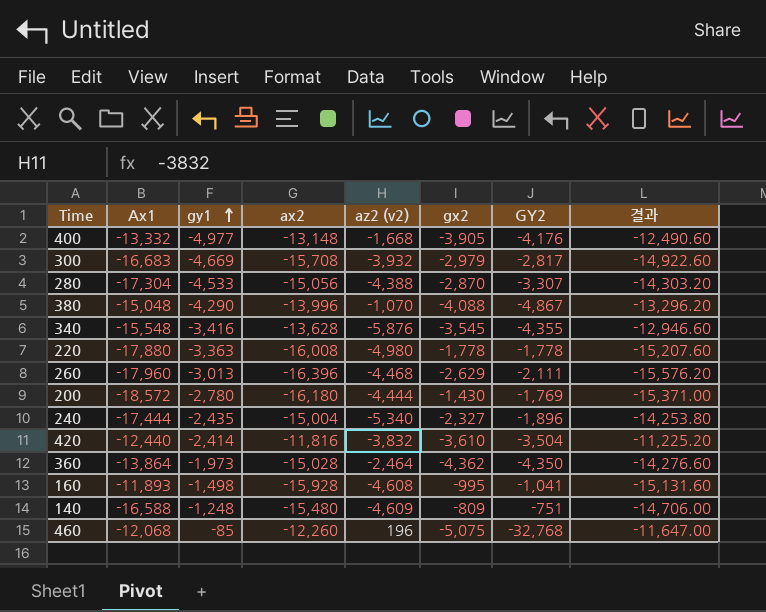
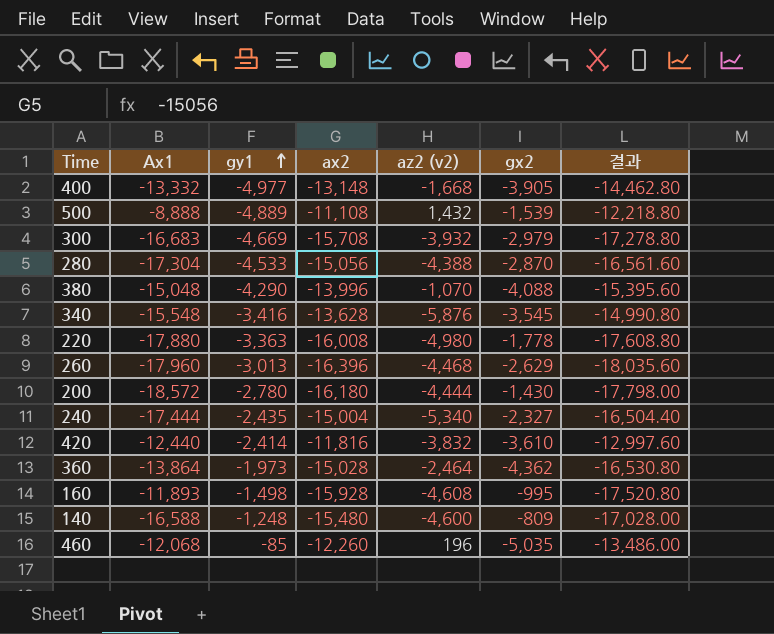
column GY2 | position: 7 -> none
column 결과 | formula: [ax2] * 0.95 -> [ax2] * 1.1
row 500: none -> -8,888 | -4,889 | -11,108 | 1,432 | -1,539 | -12,218.80
140 | az2 (v2): -4,609 -> -4,600
460 | gx2: -5,075 -> -5,035

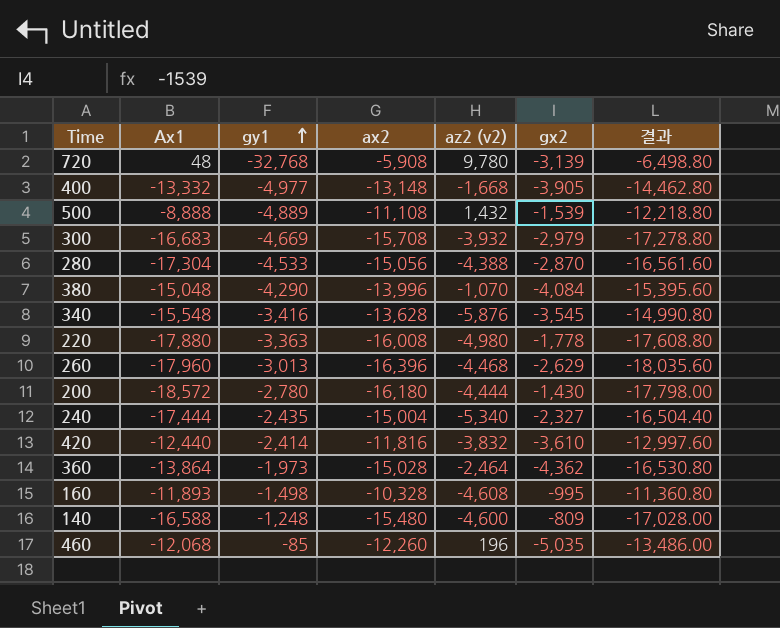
row 720: none -> 48 | -32,768 | -5,908 | 9,780 | -3,139 | -6,498.80
380 | gx2: -4,088 -> -4,084
160 | ax2: -15,928 -> -10,328
160 | 결과: -17,520.80 -> -11,360.80

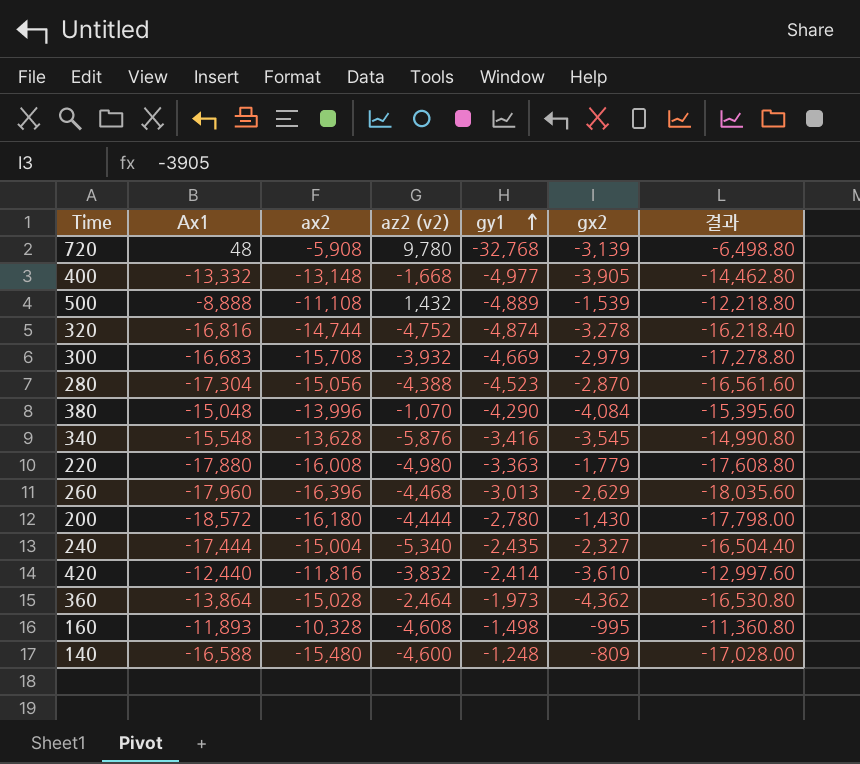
column gy1 | position: 3 -> 5
row 460: -12,068 | -85 | -12,260 | 196 | -5,035 | -13,486.00 -> none
row 320: none -> -16,816 | -14,744 | -4,752 | -4,874 | -3,278 | -16,218.40
280 | gy1: -4,533 -> -4,523
220 | gx2: -1,778 -> -1,779

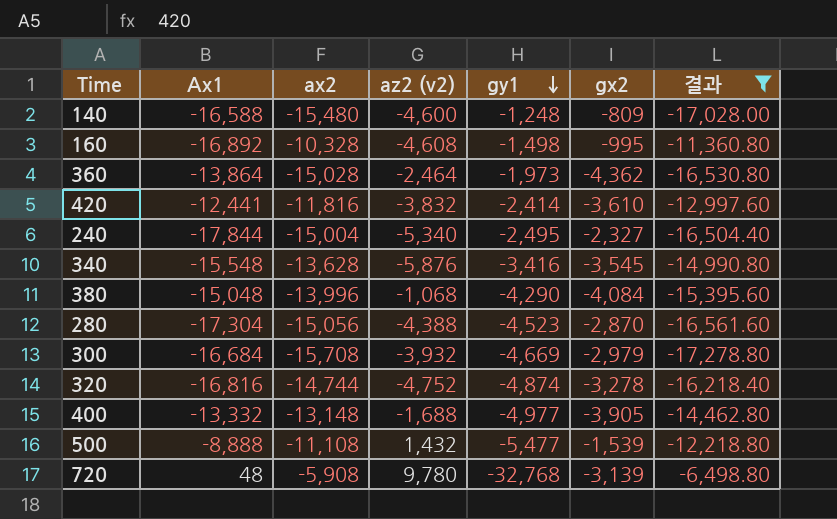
filter: none -> 결과 >= -17,278.80
row order: gy1 ascending -> gy1 descending
160 | Ax1: -11,893 -> -16,892
420 | Ax1: -12,440 -> -12,441
240 | Ax1: -17,444 -> -17,844
240 | gy1: -2,435 -> -2,495
380 | az2 (v2): -1,070 -> -1,068
300 | Ax1: -16,683 -> -16,684
400 | az2 (v2): -1,668 -> -1,688
500 | gy1: -4,889 -> -5,477

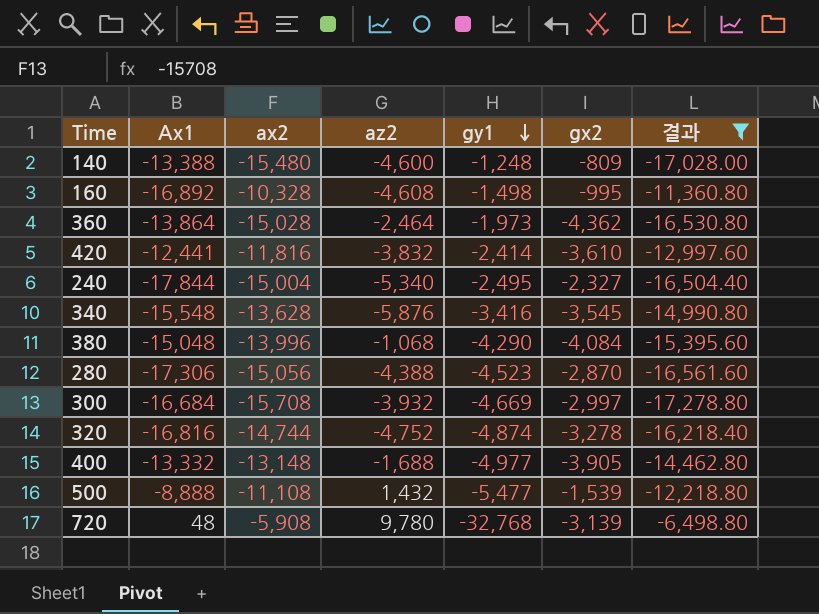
column name: az2 (v2) -> az2
140 | Ax1: -16,588 -> -13,388
280 | Ax1: -17,304 -> -17,306
300 | gx2: -2,979 -> -2,997

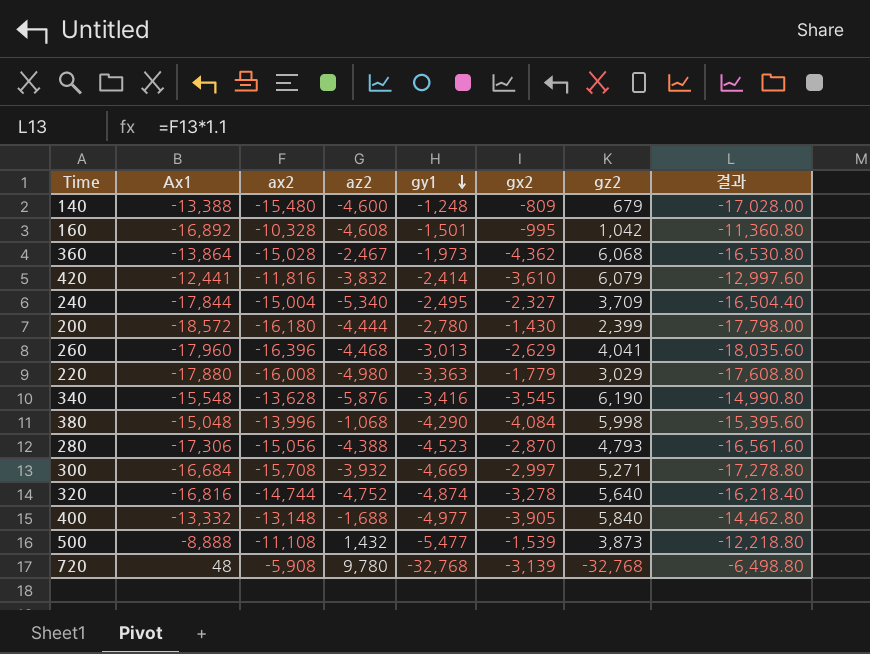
filter: 결과 >= -17,278.80 -> none
column gz2 | position: none -> 7
160 | gy1: -1,498 -> -1,501
360 | az2: -2,464 -> -2,467

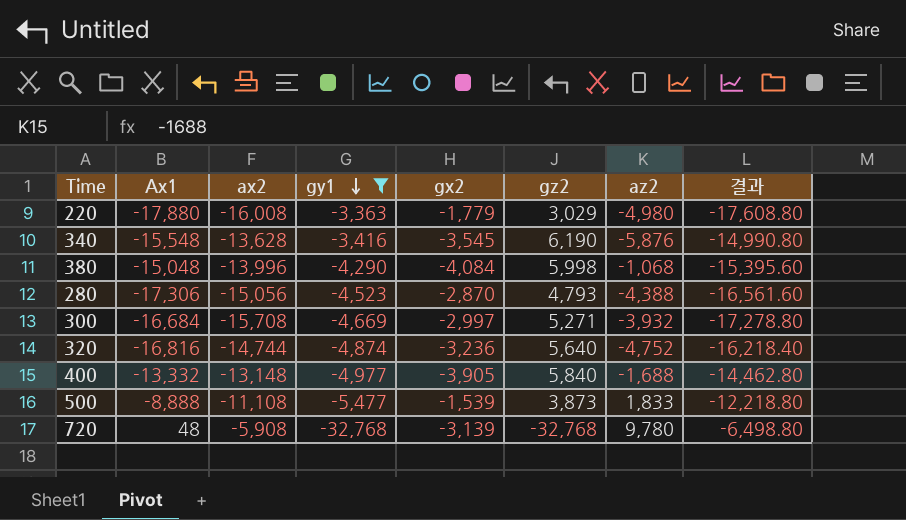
filter: none -> gy1 <= -3,363
column az2 | position: 4 -> 7
320 | gx2: -3,278 -> -3,236
500 | az2: 1,432 -> 1,833

